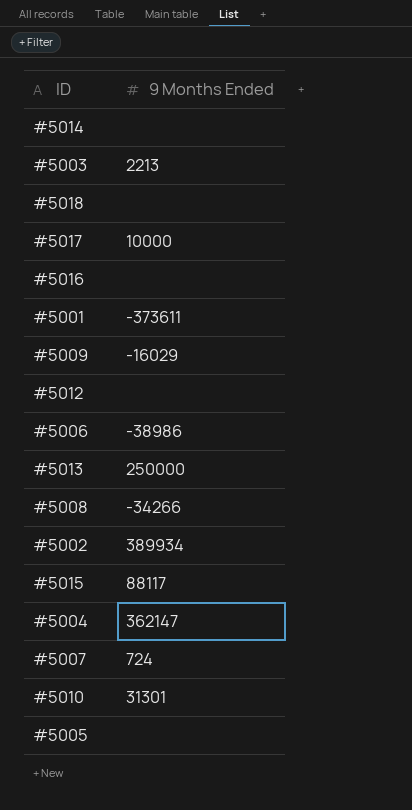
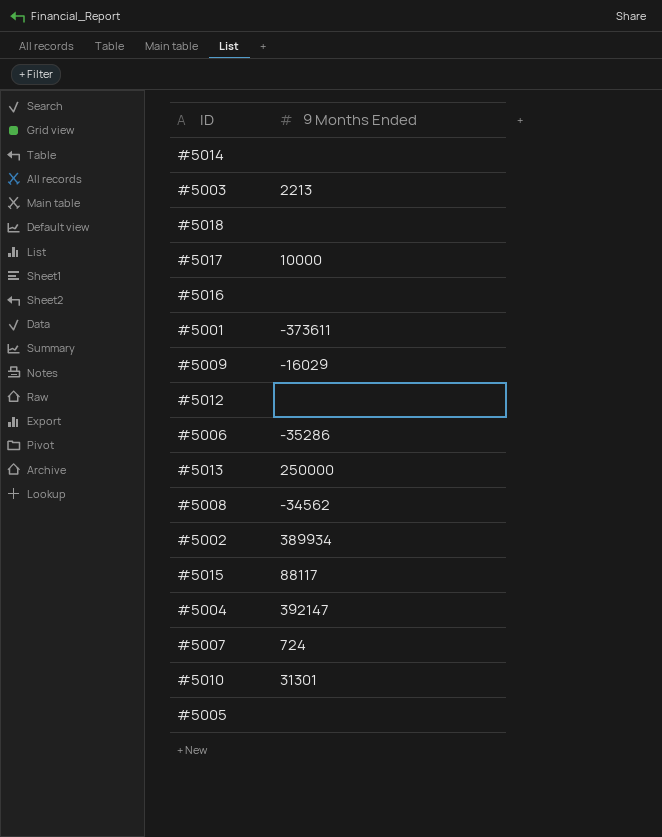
#5006 | 9 Months Ended: -38986 -> -35286
#5008 | 9 Months Ended: -34266 -> -34562
#5004 | 9 Months Ended: 362147 -> 392147

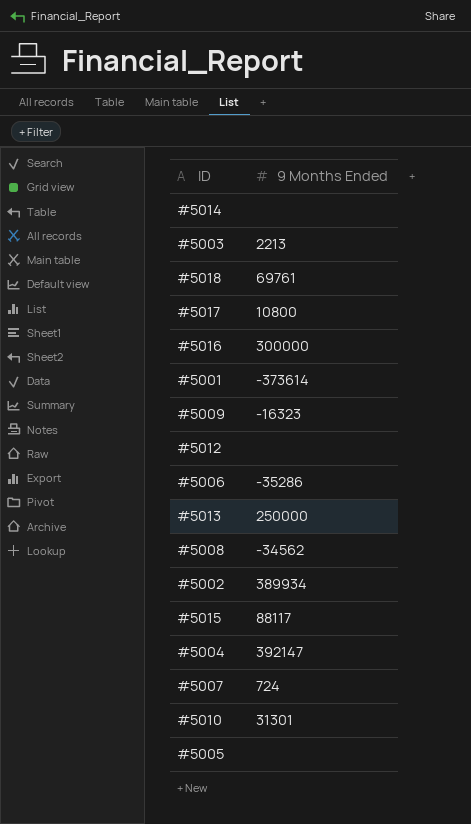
#5018 | 9 Months Ended: none -> 69761
#5017 | 9 Months Ended: 10000 -> 10800
#5016 | 9 Months Ended: none -> 300000
#5001 | 9 Months Ended: -373611 -> -373614
#5009 | 9 Months Ended: -16029 -> -16323

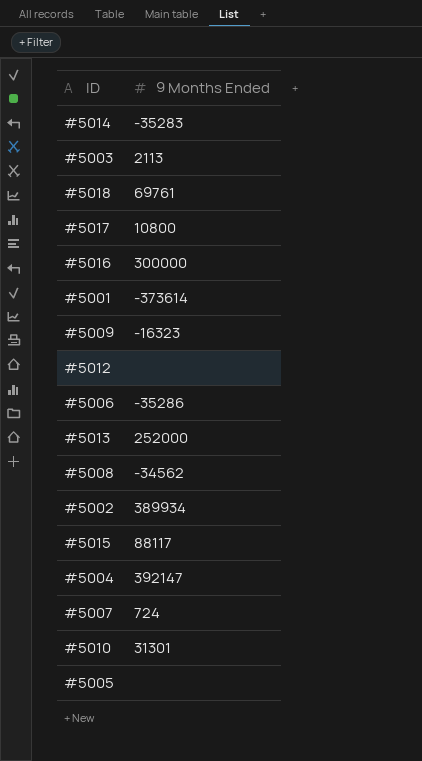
#5014 | 9 Months Ended: none -> -35283
#5003 | 9 Months Ended: 2213 -> 2113
#5013 | 9 Months Ended: 250000 -> 252000

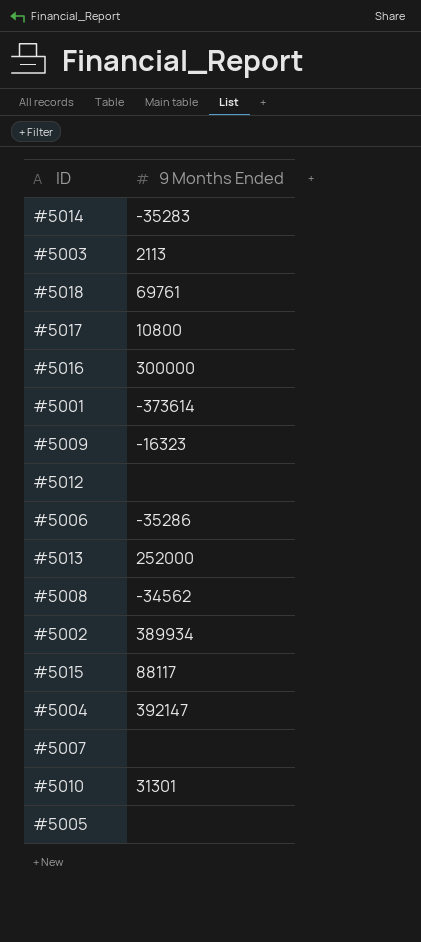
#5007 | 9 Months Ended: 724 -> none

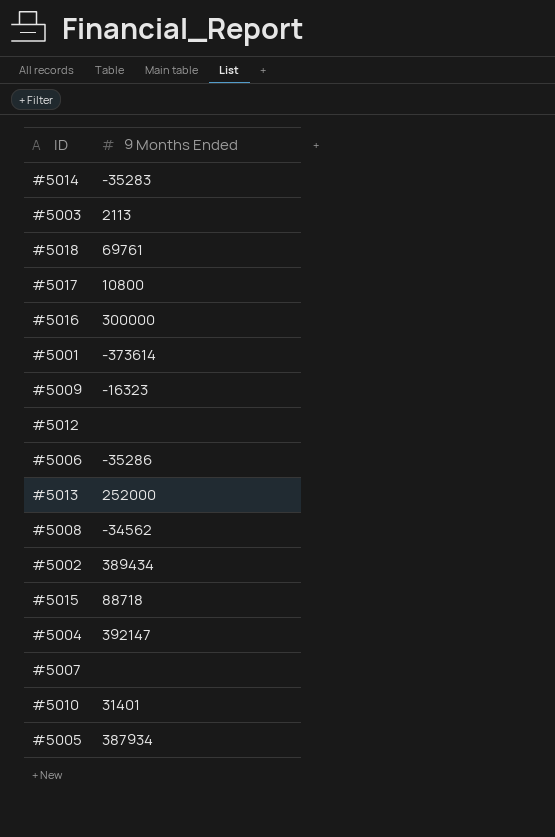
#5002 | 9 Months Ended: 389934 -> 389434
#5015 | 9 Months Ended: 88117 -> 88718
#5010 | 9 Months Ended: 31301 -> 31401
#5005 | 9 Months Ended: none -> 387934

